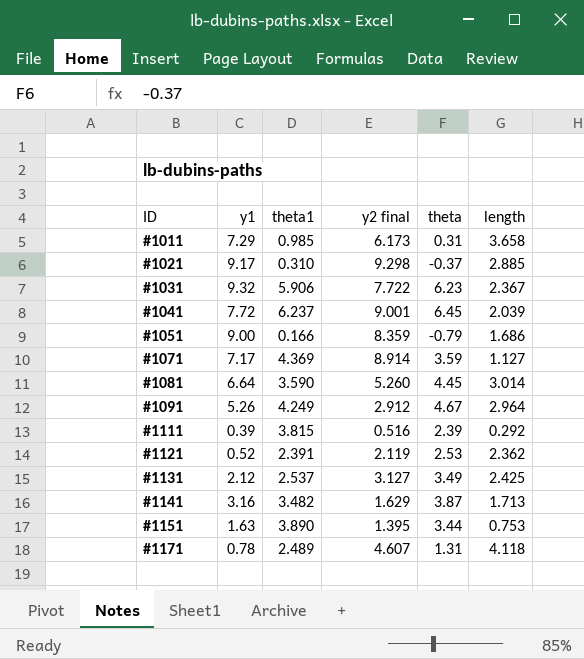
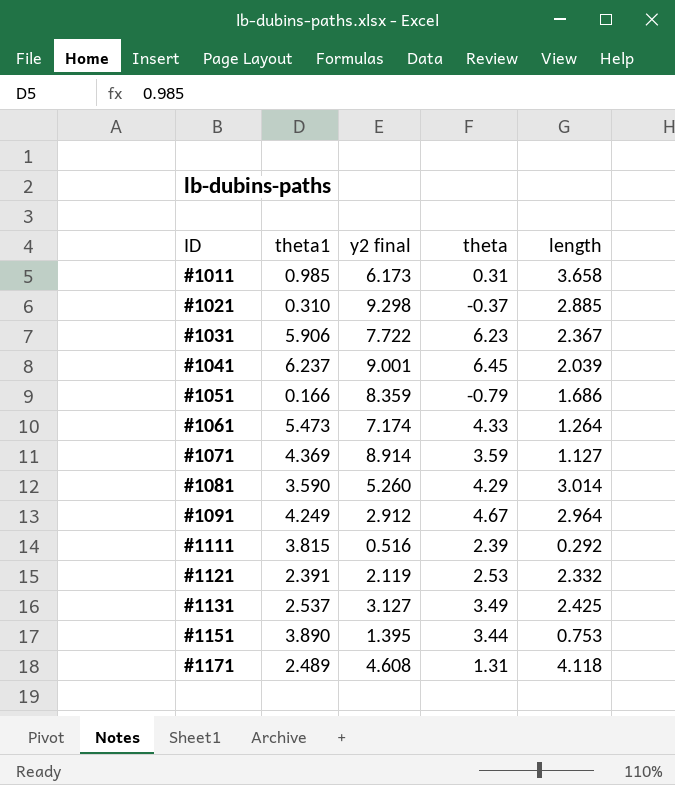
column y1 | position: 2 -> none
row #1141: 3.16 | 3.482 | 1.629 | 3.87 | 1.713 -> none
row #1061: none -> 5.473 | 7.174 | 4.33 | 1.264
#1081 | theta: 4.45 -> 4.29
#1121 | length: 2.362 -> 2.332
#1171 | y2 final: 4.607 -> 4.608

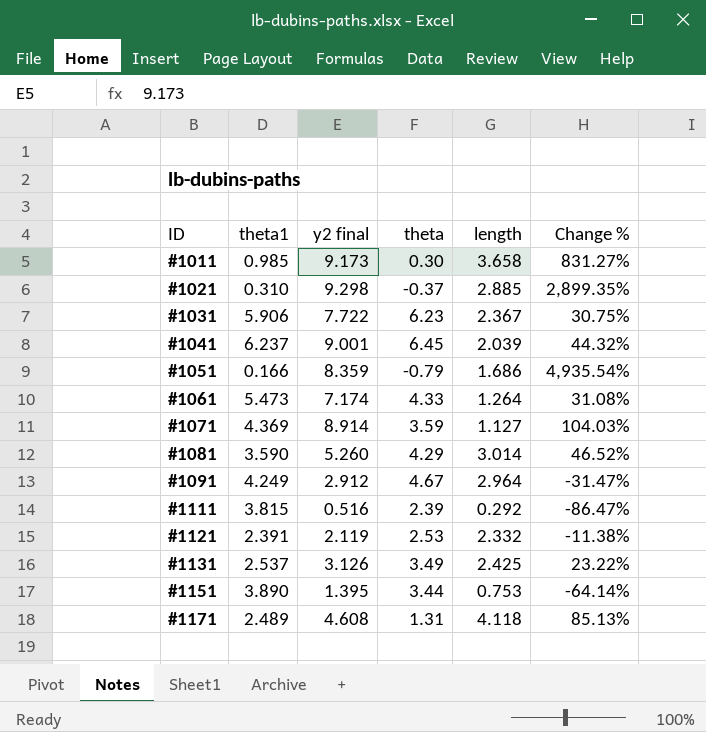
column Change % | formula: none -> ([y2 final] - [theta1]) / [theta1]
#1011 | y2 final: 6.173 -> 9.173
#1011 | theta: 0.31 -> 0.30
#1131 | y2 final: 3.127 -> 3.126

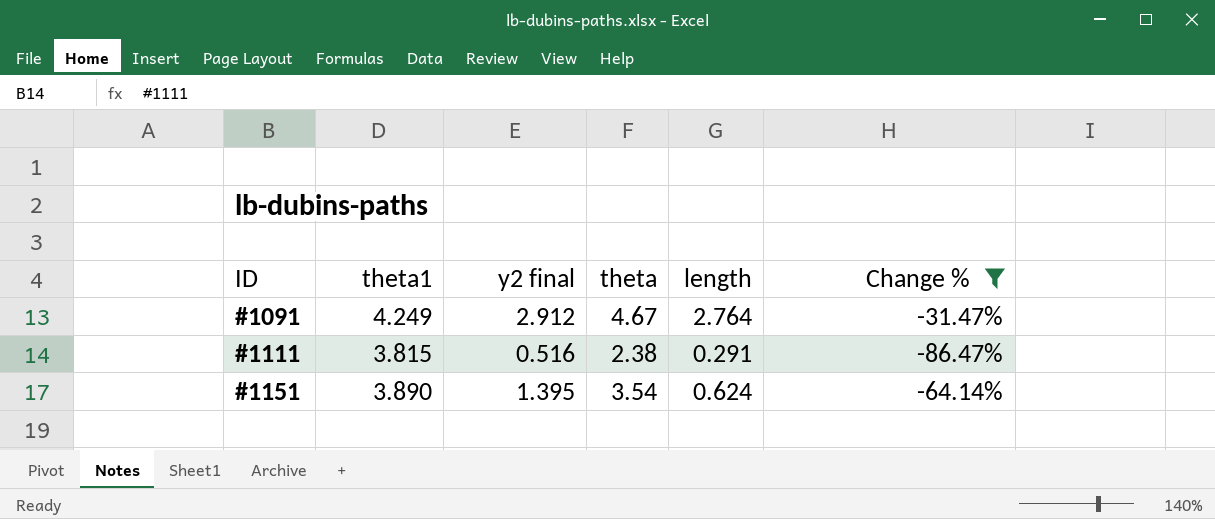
filter: none -> Change % <= -31.47%
#1091 | length: 2.964 -> 2.764
#1111 | theta: 2.39 -> 2.38
#1111 | length: 0.292 -> 0.291
#1151 | theta: 3.44 -> 3.54
#1151 | length: 0.753 -> 0.624

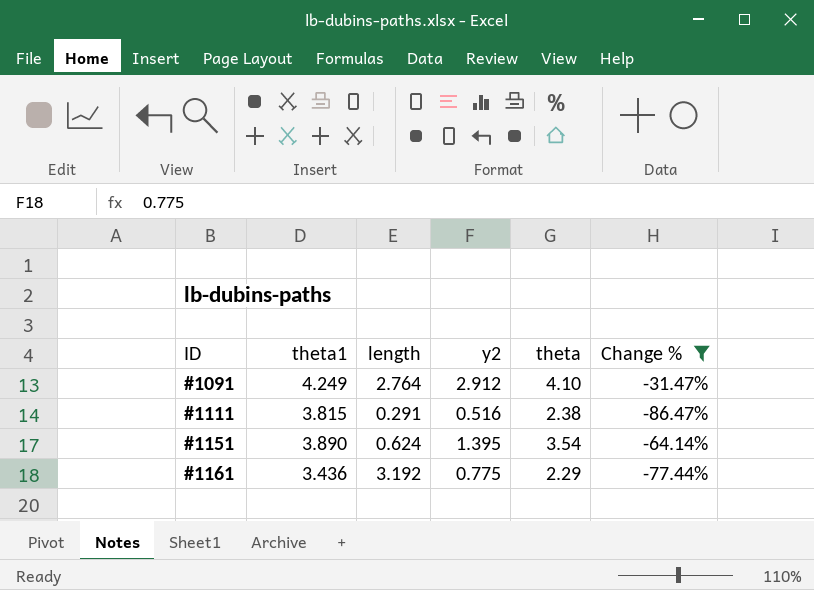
column length | position: 5 -> 3
column name: y2 final -> y2
#1091 | theta: 4.67 -> 4.10
row #1161: none -> 3.436 | 3.192 | 0.775 | 2.29 | -77.44%

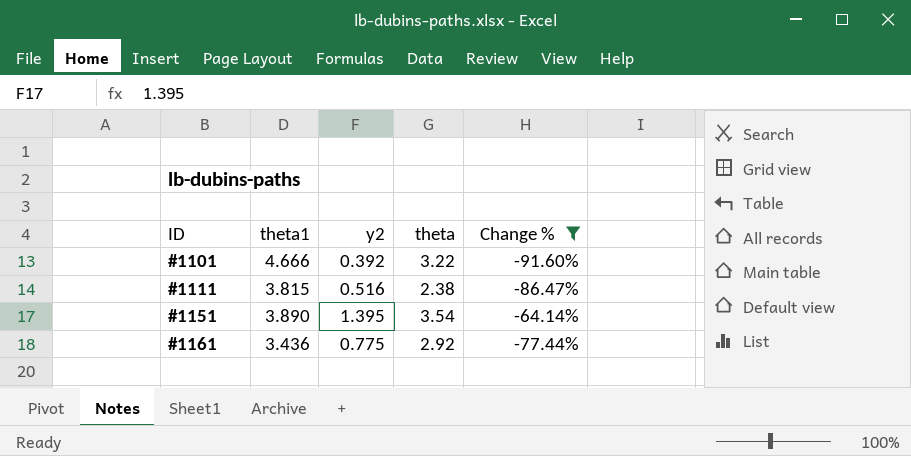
column length | position: 3 -> none
row #1091: 4.249 | 2.764 | 2.912 | 4.10 | -31.47% -> none
row #1101: none -> 4.666 | 0.392 | 3.22 | -91.60%
#1161 | theta: 2.29 -> 2.92

